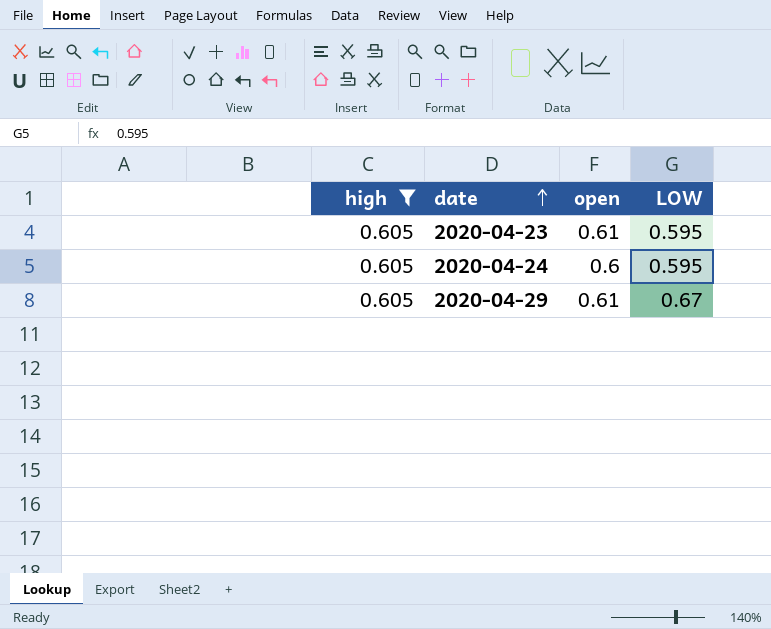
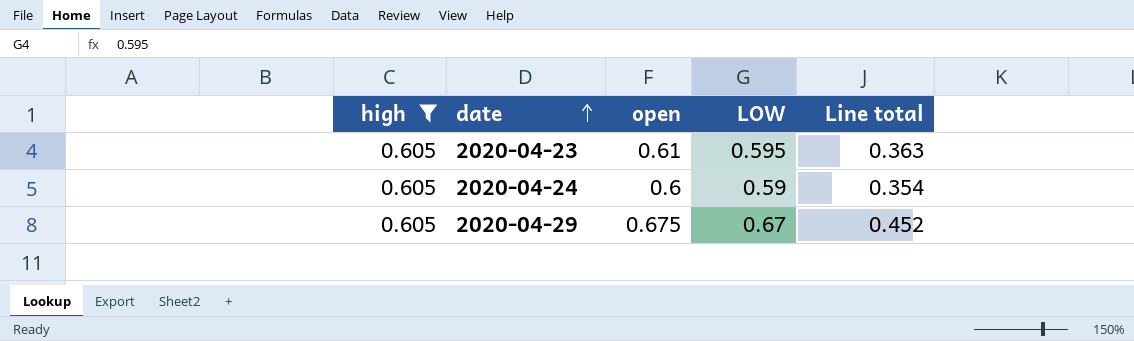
column Line total | formula: none -> [open] * [LOW]
2020-04-24 | LOW: 0.595 -> 0.59
2020-04-29 | open: 0.61 -> 0.675

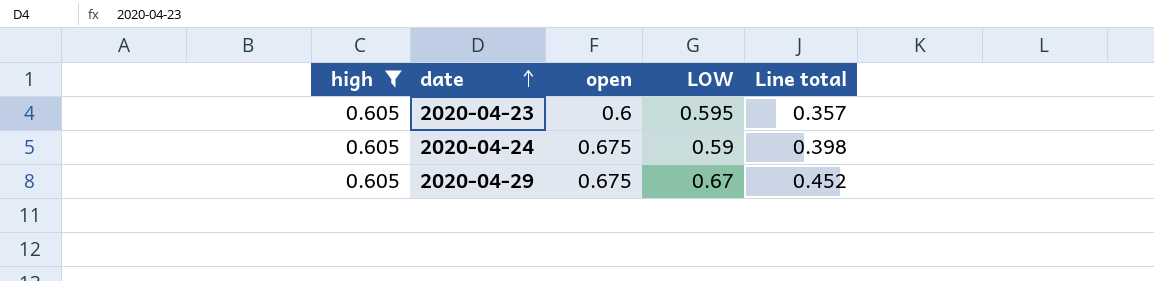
2020-04-23 | open: 0.61 -> 0.6
2020-04-23 | Line total: 0.363 -> 0.357
2020-04-24 | open: 0.6 -> 0.675
2020-04-24 | Line total: 0.354 -> 0.398

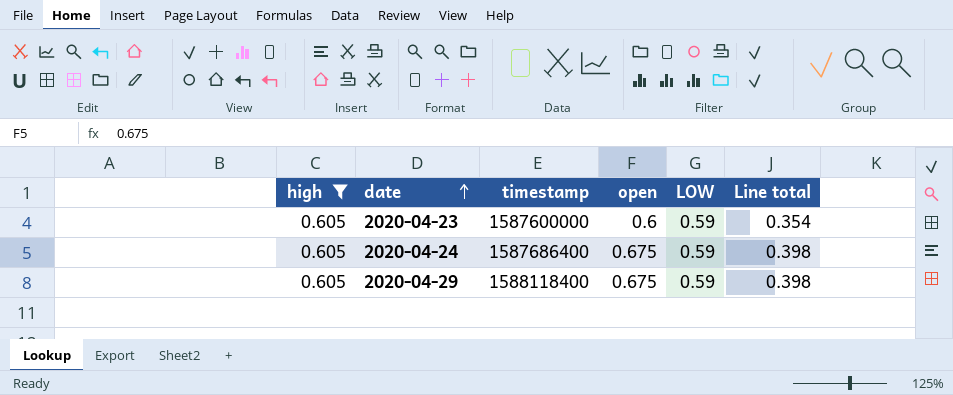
column timestamp | position: none -> 3
2020-04-23 | LOW: 0.595 -> 0.59
2020-04-23 | Line total: 0.357 -> 0.354
2020-04-29 | LOW: 0.67 -> 0.59
2020-04-29 | Line total: 0.452 -> 0.398

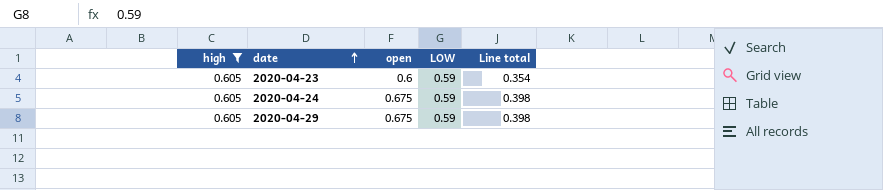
column timestamp | position: 3 -> none

